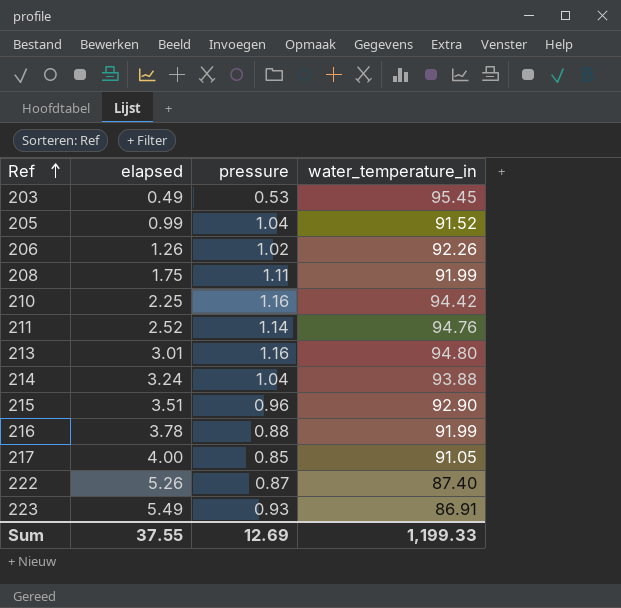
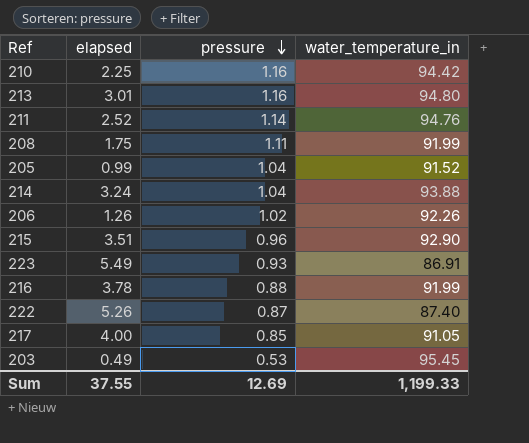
row order: Ref ascending -> pressure descending

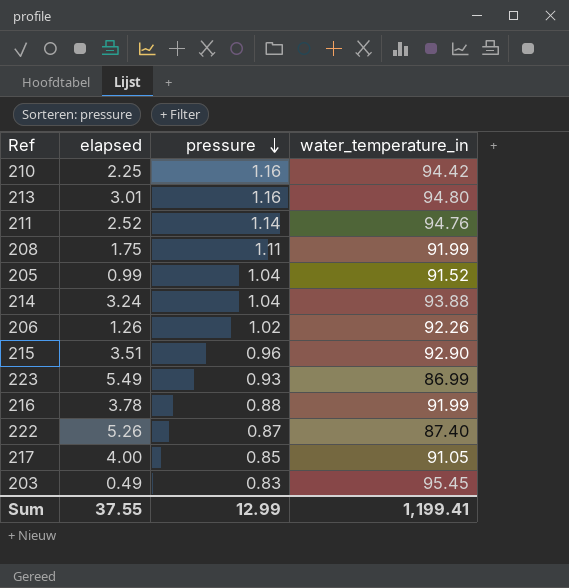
223 | water_temperature_in: 86.91 -> 86.99
203 | pressure: 0.53 -> 0.83
Sum | pressure: 12.69 -> 12.99
Sum | water_temperature_in: 1,199.33 -> 1,199.41

